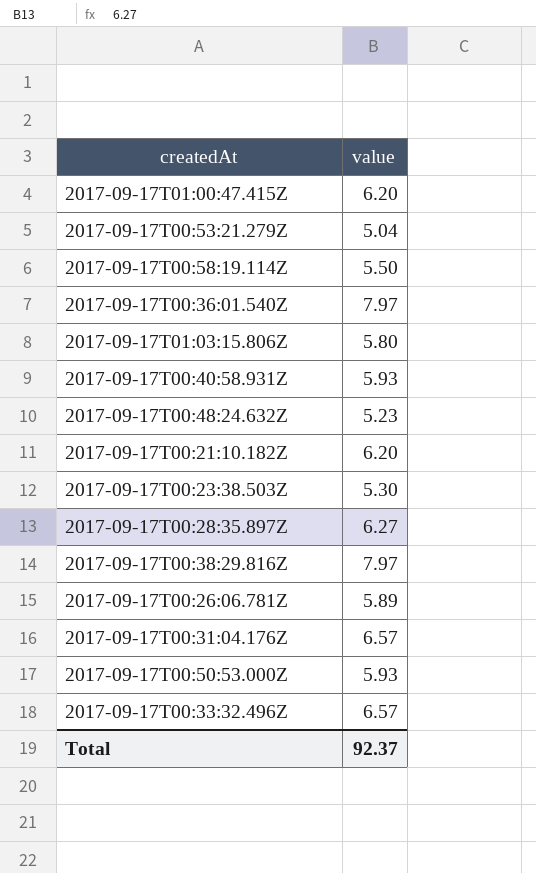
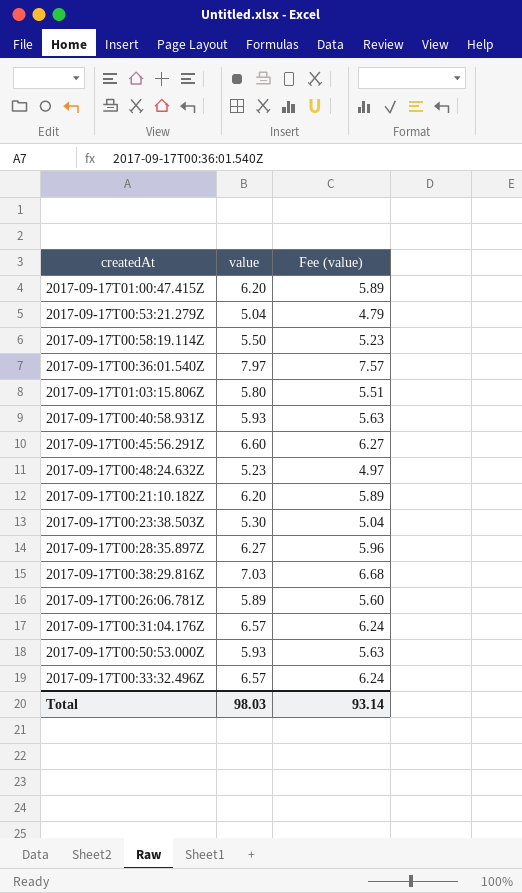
column Fee (value) | formula: none -> [value] * 0.95
row 2017-09-17T00:45:56.291Z: none -> 6.60 | 6.27
2017-09-17T00:38:29.816Z | value: 7.97 -> 7.03
Total | value: 92.37 -> 98.03

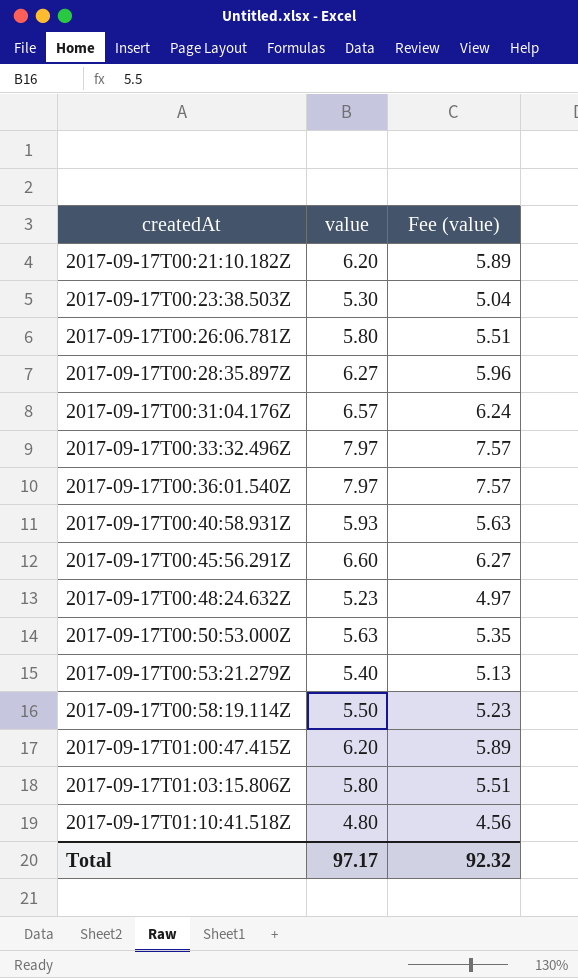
row order: none -> createdAt ascending
row 2017-09-17T00:38:29.816Z: 7.03 | 6.68 -> none
2017-09-17T00:26:06.781Z | value: 5.89 -> 5.80
2017-09-17T00:26:06.781Z | Fee (value): 5.60 -> 5.51
2017-09-17T00:33:32.496Z | value: 6.57 -> 7.97
2017-09-17T00:33:32.496Z | Fee (value): 6.24 -> 7.57
2017-09-17T00:50:53.000Z | value: 5.93 -> 5.63
2017-09-17T00:50:53.000Z | Fee (value): 5.63 -> 5.35
2017-09-17T00:53:21.279Z | value: 5.04 -> 5.40
2017-09-17T00:53:21.279Z | Fee (value): 4.79 -> 5.13
row 2017-09-17T01:10:41.518Z: none -> 4.80 | 4.56
Total | value: 98.03 -> 97.17
Total | Fee (value): 93.14 -> 92.32

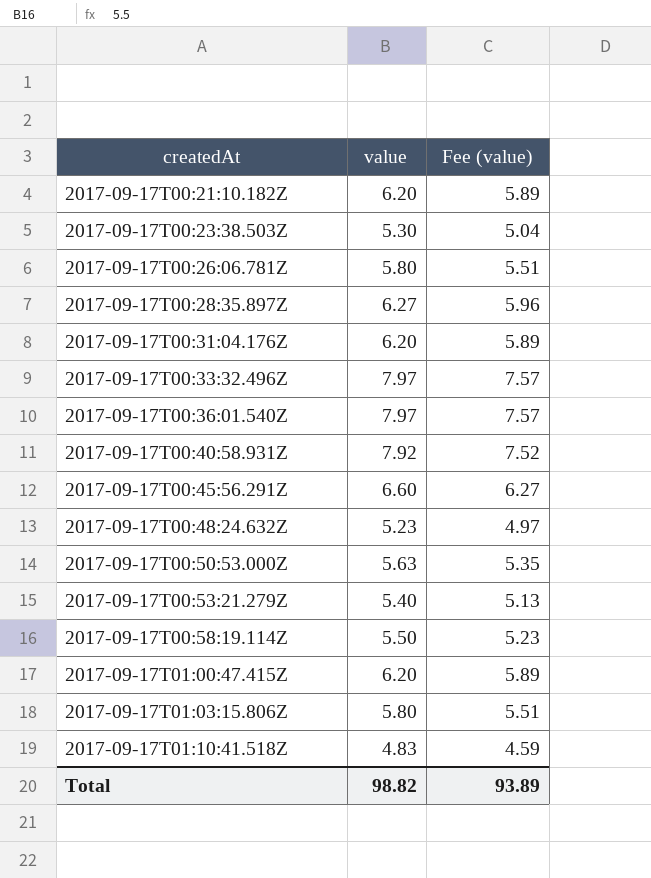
2017-09-17T00:31:04.176Z | value: 6.57 -> 6.20
2017-09-17T00:31:04.176Z | Fee (value): 6.24 -> 5.89
2017-09-17T00:40:58.931Z | value: 5.93 -> 7.92
2017-09-17T00:40:58.931Z | Fee (value): 5.63 -> 7.52
2017-09-17T01:10:41.518Z | value: 4.80 -> 4.83
2017-09-17T01:10:41.518Z | Fee (value): 4.56 -> 4.59
Total | value: 97.17 -> 98.82
Total | Fee (value): 92.32 -> 93.89

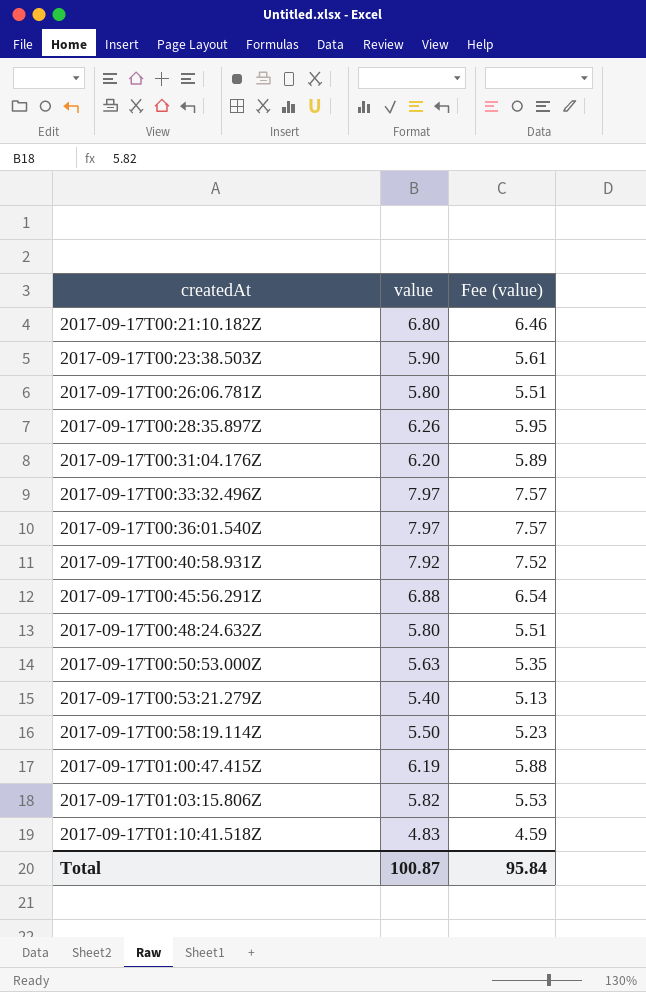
2017-09-17T00:21:10.182Z | value: 6.20 -> 6.80
2017-09-17T00:21:10.182Z | Fee (value): 5.89 -> 6.46
2017-09-17T00:23:38.503Z | value: 5.30 -> 5.90
2017-09-17T00:23:38.503Z | Fee (value): 5.04 -> 5.61
2017-09-17T00:28:35.897Z | value: 6.27 -> 6.26
2017-09-17T00:28:35.897Z | Fee (value): 5.96 -> 5.95
2017-09-17T00:45:56.291Z | value: 6.60 -> 6.88
2017-09-17T00:45:56.291Z | Fee (value): 6.27 -> 6.54
2017-09-17T00:48:24.632Z | value: 5.23 -> 5.80
2017-09-17T00:48:24.632Z | Fee (value): 4.97 -> 5.51
2017-09-17T01:00:47.415Z | value: 6.20 -> 6.19
2017-09-17T01:00:47.415Z | Fee (value): 5.89 -> 5.88
2017-09-17T01:03:15.806Z | value: 5.80 -> 5.82
2017-09-17T01:03:15.806Z | Fee (value): 5.51 -> 5.53
Total | value: 98.82 -> 100.87
Total | Fee (value): 93.89 -> 95.84

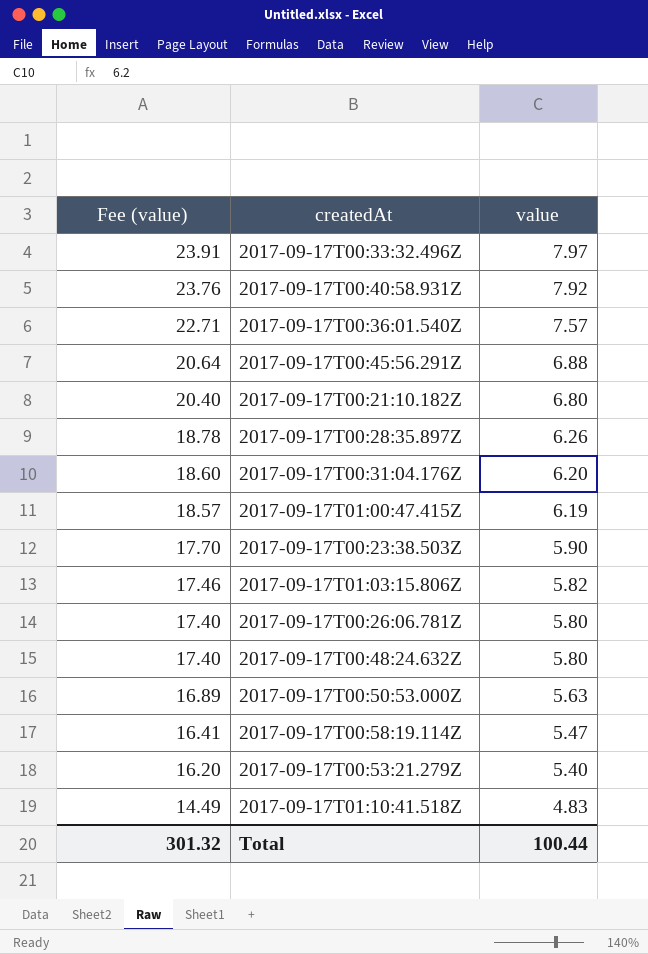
row order: createdAt ascending -> Fee (value) descending
column Fee (value) | formula: [value] * 0.95 -> [value] * 3
column Fee (value) | position: 3 -> 1
2017-09-17T00:36:01.540Z | value: 7.97 -> 7.57
2017-09-17T00:58:19.114Z | value: 5.50 -> 5.47
Total | Fee (value): 95.84 -> 301.32
Total | value: 100.87 -> 100.44

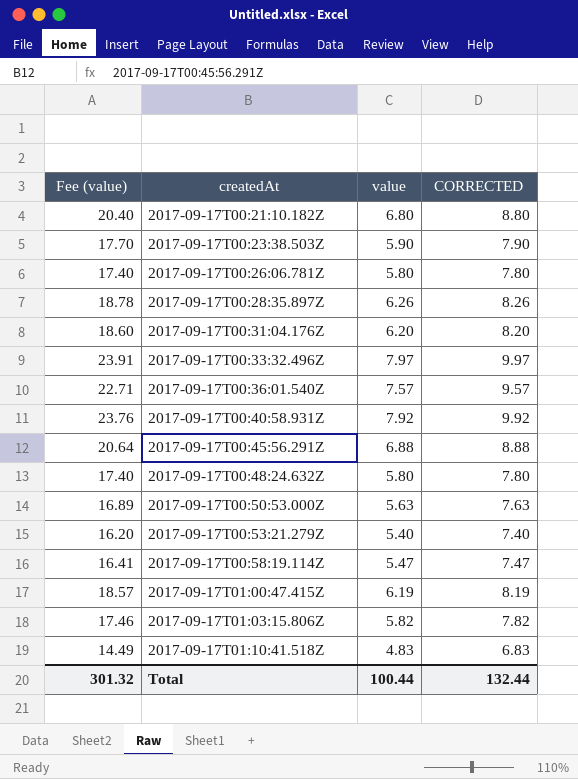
row order: Fee (value) descending -> createdAt ascending
column CORRECTED | formula: none -> [value] + 2

